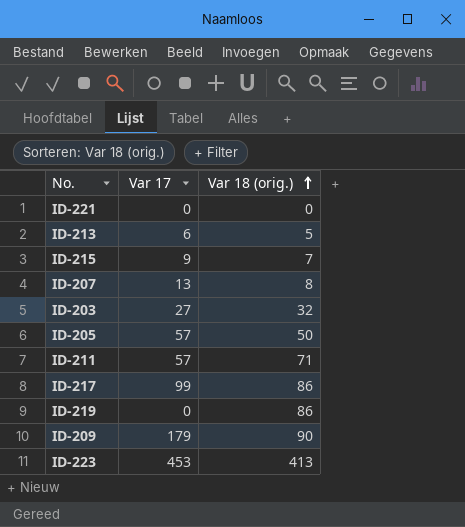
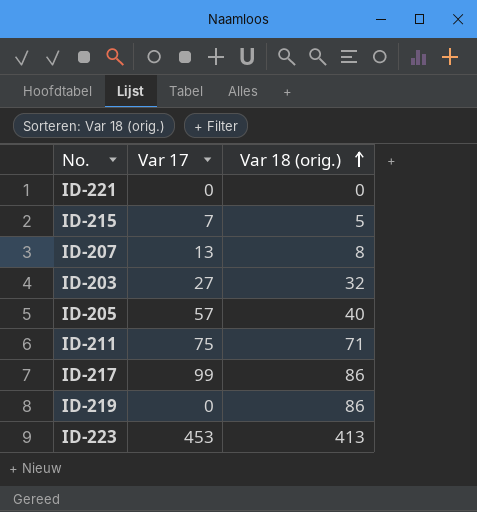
row ID-213: 6 | 5 -> none
row ID-209: 179 | 90 -> none
ID-215 | Var 17: 9 -> 7
ID-215 | Var 18 (orig.): 7 -> 5
ID-205 | Var 18 (orig.): 50 -> 40
ID-211 | Var 17: 57 -> 75

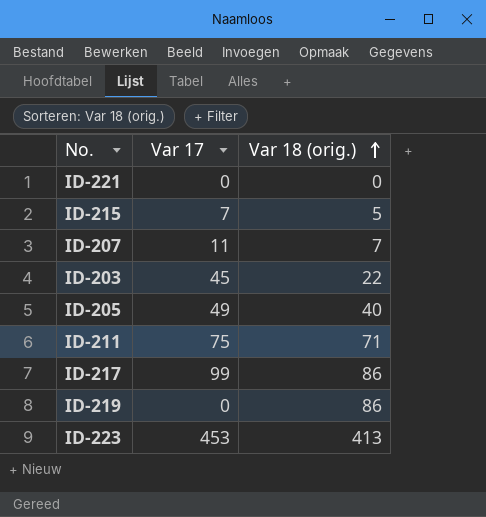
ID-207 | Var 17: 13 -> 11
ID-207 | Var 18 (orig.): 8 -> 7
ID-203 | Var 17: 27 -> 45
ID-203 | Var 18 (orig.): 32 -> 22
ID-205 | Var 17: 57 -> 49

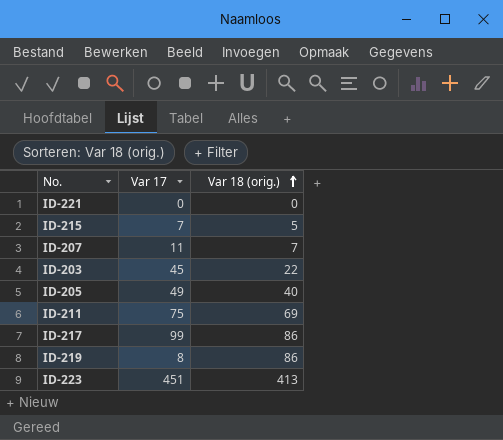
ID-211 | Var 18 (orig.): 71 -> 69
ID-219 | Var 17: 0 -> 8
ID-223 | Var 17: 453 -> 451

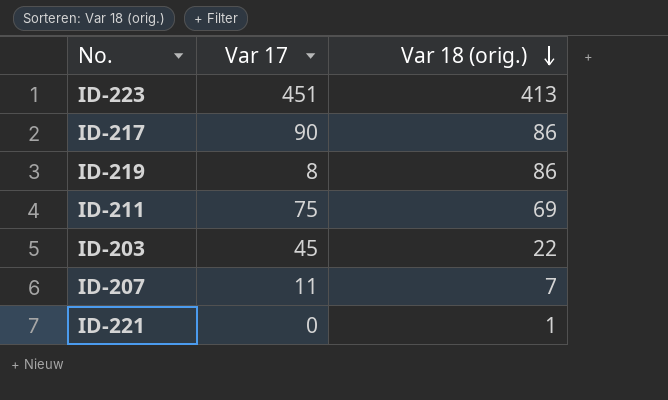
row order: Var 18 (orig.) ascending -> Var 18 (orig.) descending
row ID-215: 7 | 5 -> none
row ID-205: 49 | 40 -> none
ID-217 | Var 17: 99 -> 90
ID-221 | Var 18 (orig.): 0 -> 1

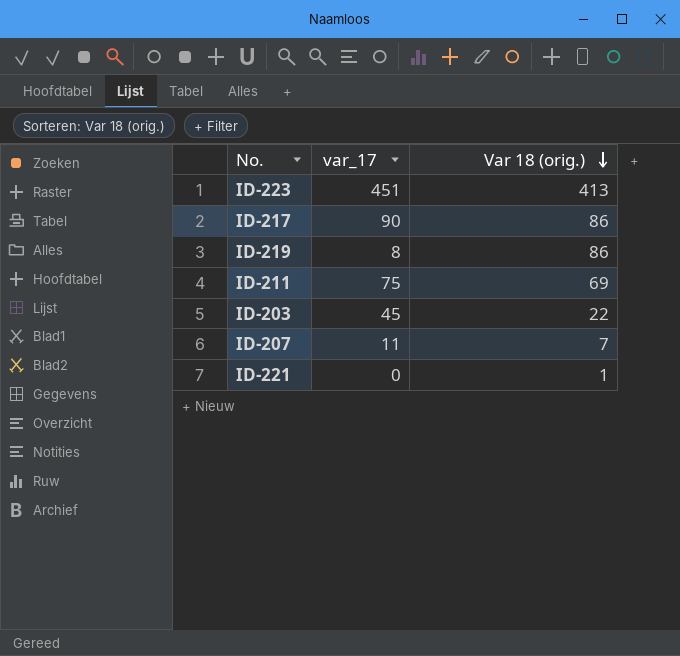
column name: Var 17 -> var_17

